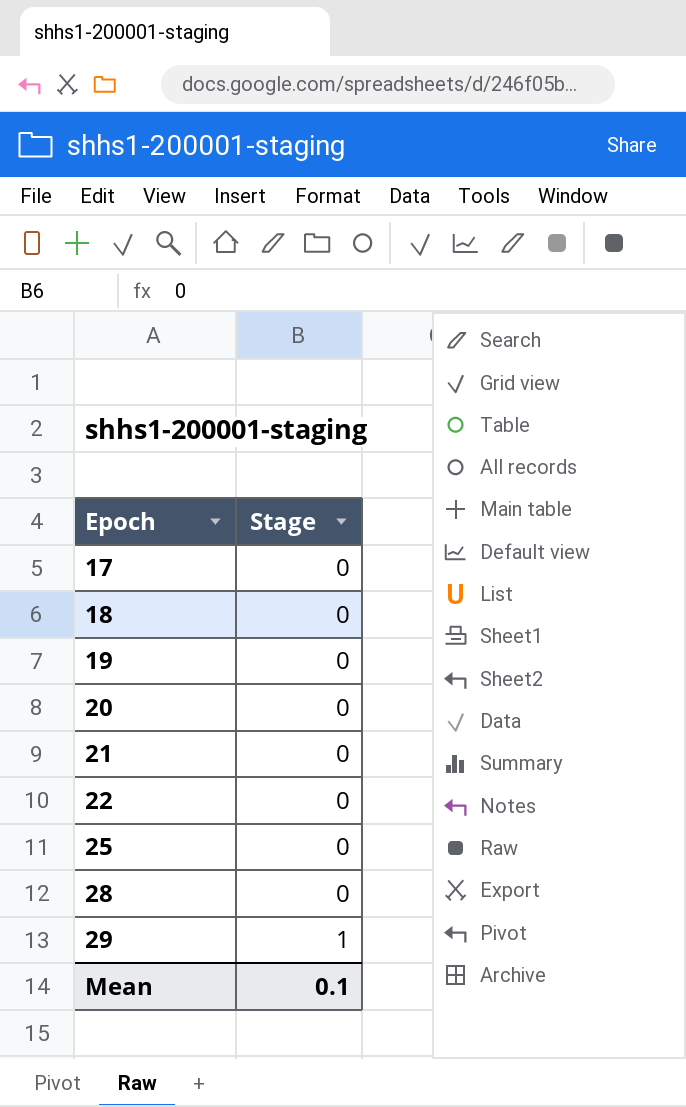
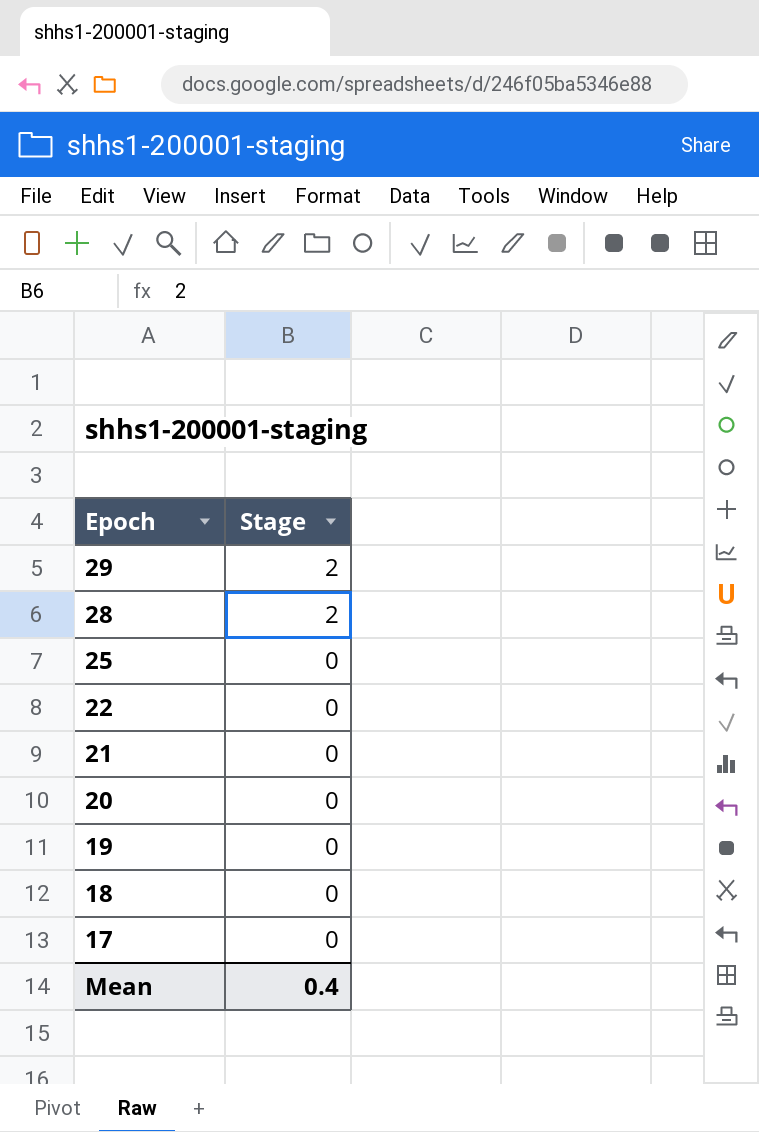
row order: Epoch ascending -> Epoch descending
29 | Stage: 1 -> 2
28 | Stage: 0 -> 2
Mean | Stage: 0.1 -> 0.4

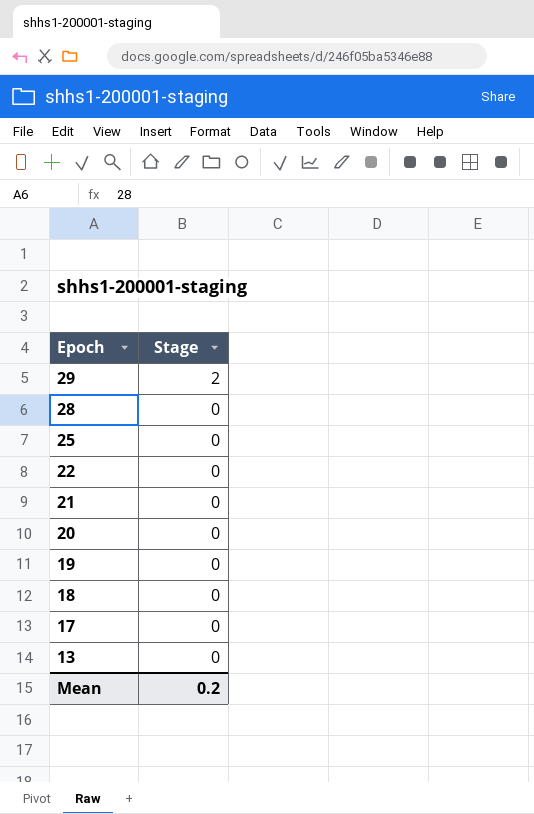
28 | Stage: 2 -> 0
row 13: none -> 0
Mean | Stage: 0.4 -> 0.2

